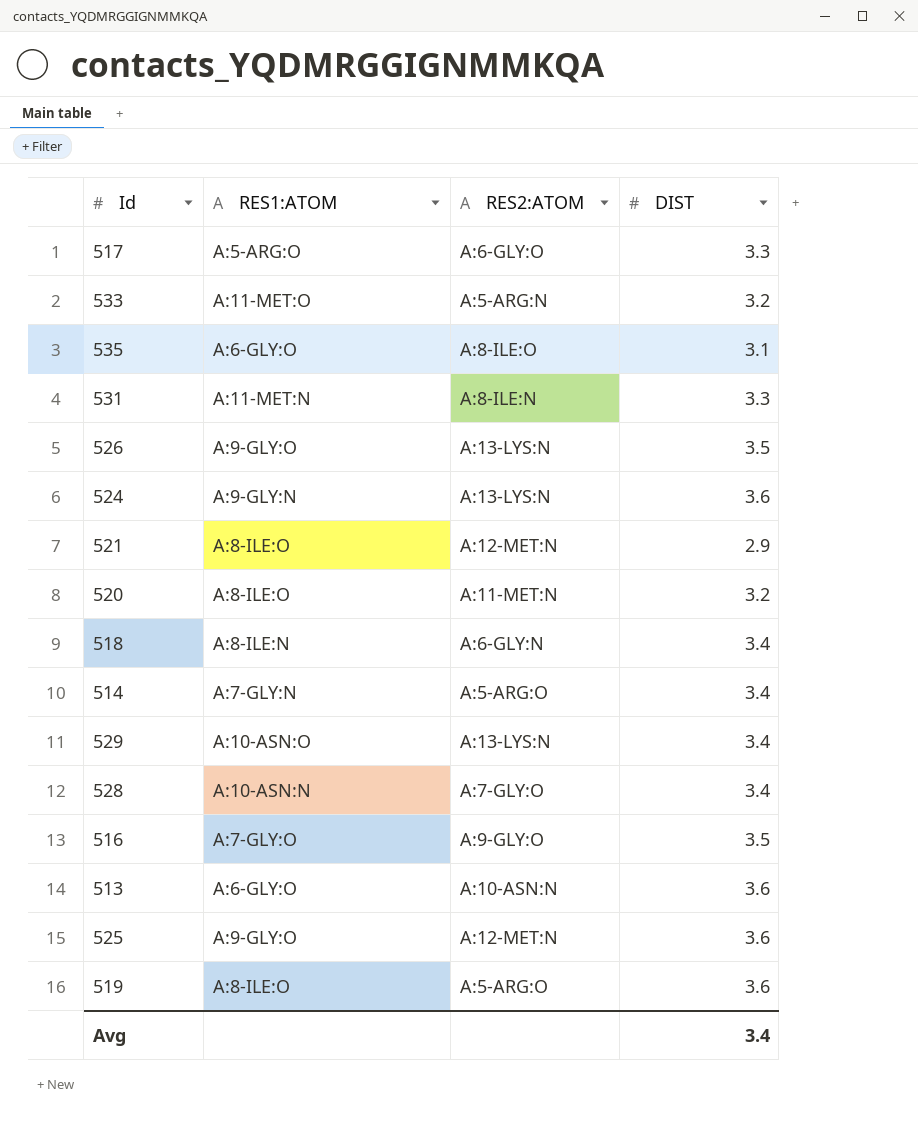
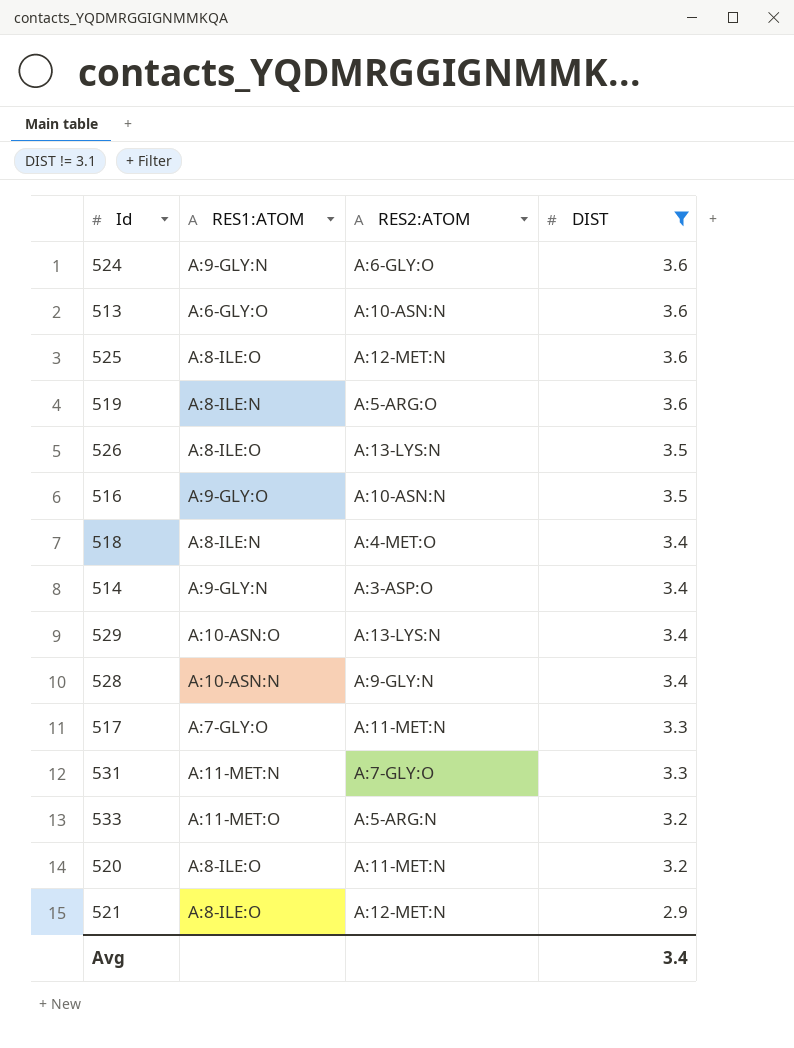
filter: none -> DIST != 3.1
row order: none -> DIST descending
524 | RES2:ATOM: A:13-LYS:N -> A:6-GLY:O
525 | RES1:ATOM: A:9-GLY:O -> A:8-ILE:O
519 | RES1:ATOM: A:8-ILE:O -> A:8-ILE:N
526 | RES1:ATOM: A:9-GLY:O -> A:8-ILE:O
516 | RES1:ATOM: A:7-GLY:O -> A:9-GLY:O
516 | RES2:ATOM: A:9-GLY:O -> A:10-ASN:N
518 | RES2:ATOM: A:6-GLY:N -> A:4-MET:O
514 | RES1:ATOM: A:7-GLY:N -> A:9-GLY:N
514 | RES2:ATOM: A:5-ARG:O -> A:3-ASP:O
528 | RES2:ATOM: A:7-GLY:O -> A:9-GLY:N
517 | RES1:ATOM: A:5-ARG:O -> A:7-GLY:O
517 | RES2:ATOM: A:6-GLY:O -> A:11-MET:N
531 | RES2:ATOM: A:8-ILE:N -> A:7-GLY:O

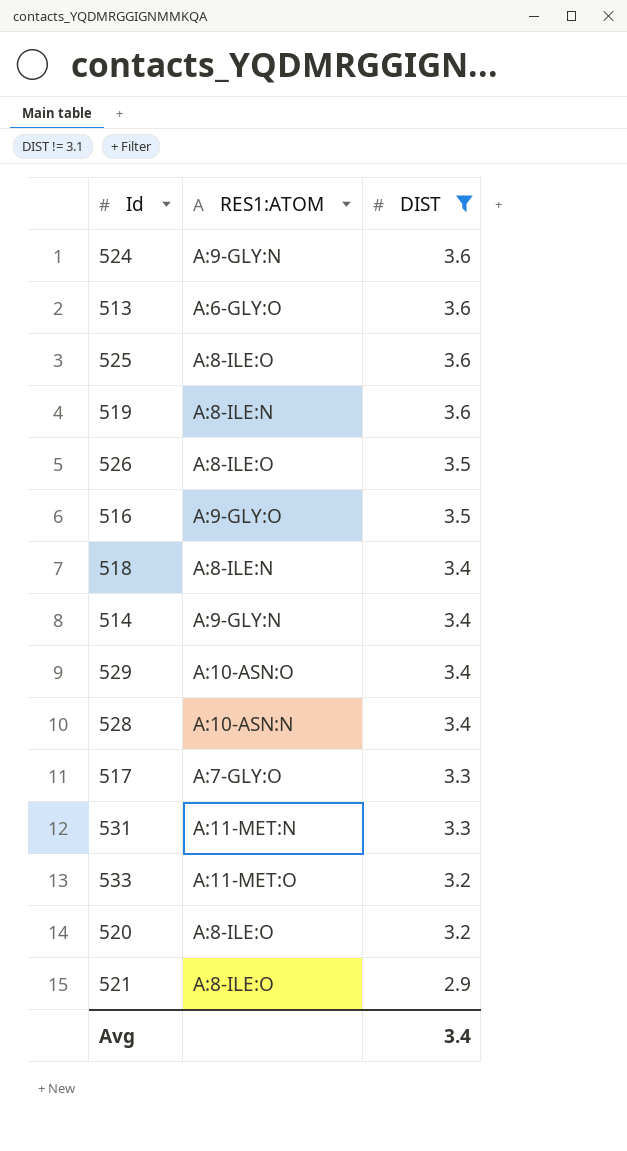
column RES2:ATOM | position: 3 -> none

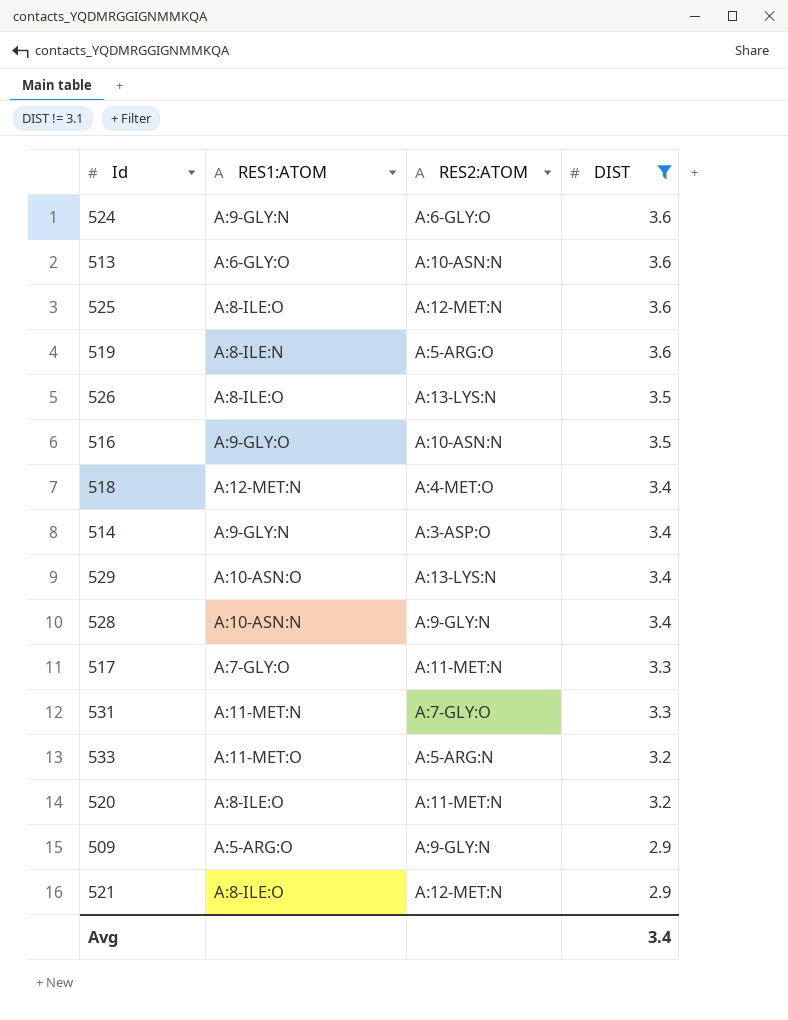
column RES2:ATOM | position: none -> 3
518 | RES1:ATOM: A:8-ILE:N -> A:12-MET:N
row 509: none -> A:5-ARG:O | A:9-GLY:N | 2.9

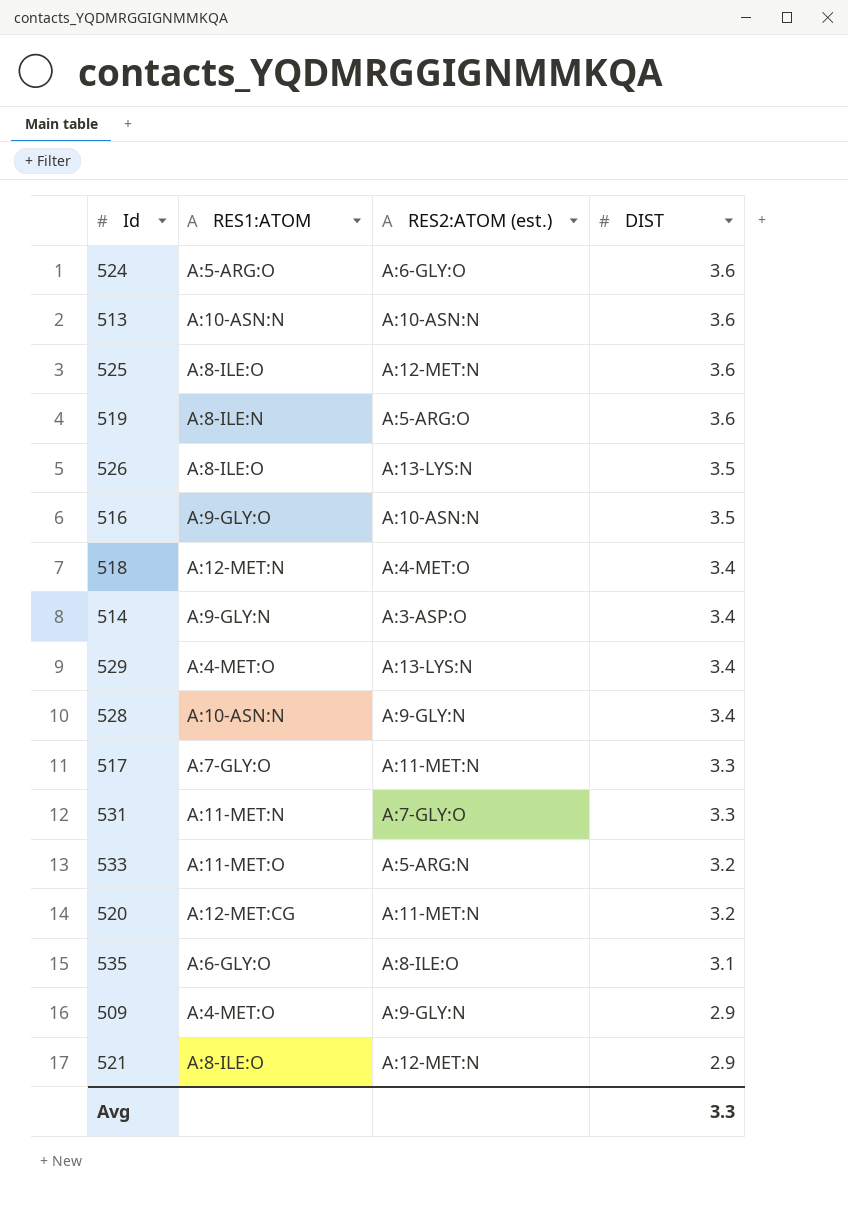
filter: DIST != 3.1 -> none
column name: RES2:ATOM -> RES2:ATOM (est.)
524 | RES1:ATOM: A:9-GLY:N -> A:5-ARG:O
513 | RES1:ATOM: A:6-GLY:O -> A:10-ASN:N
529 | RES1:ATOM: A:10-ASN:O -> A:4-MET:O
520 | RES1:ATOM: A:8-ILE:O -> A:12-MET:CG
509 | RES1:ATOM: A:5-ARG:O -> A:4-MET:O
Avg | DIST: 3.4 -> 3.3

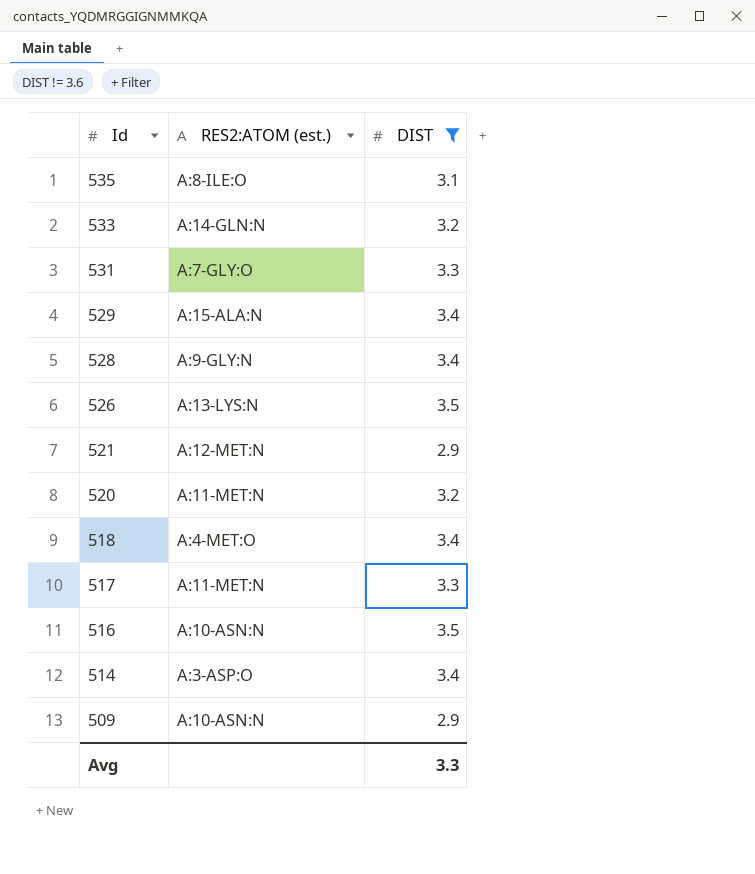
filter: none -> DIST != 3.6
row order: DIST descending -> Id descending
column RES1:ATOM | position: 2 -> none
533 | RES2:ATOM (est.): A:5-ARG:N -> A:14-GLN:N
529 | RES2:ATOM (est.): A:13-LYS:N -> A:15-ALA:N
509 | RES2:ATOM (est.): A:9-GLY:N -> A:10-ASN:N

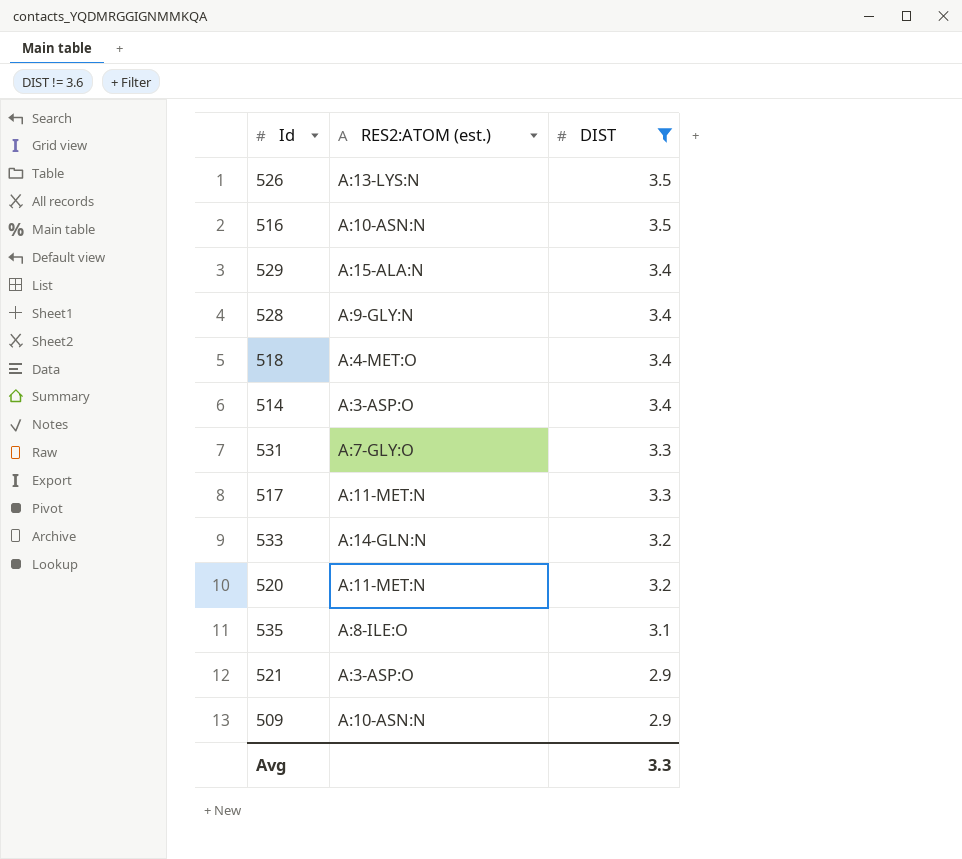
row order: Id descending -> DIST descending
521 | RES2:ATOM (est.): A:12-MET:N -> A:3-ASP:O

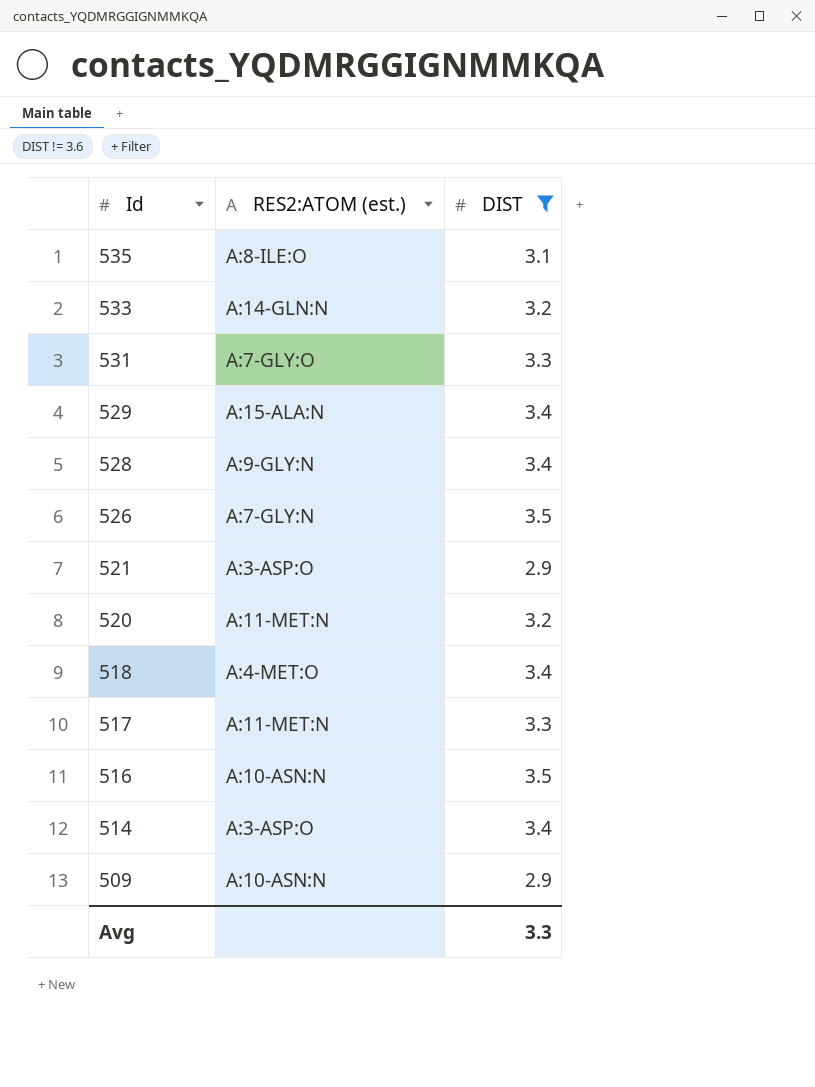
row order: DIST descending -> Id descending
526 | RES2:ATOM (est.): A:13-LYS:N -> A:7-GLY:N

